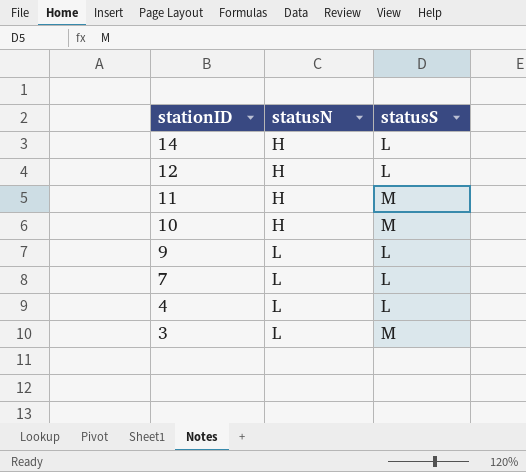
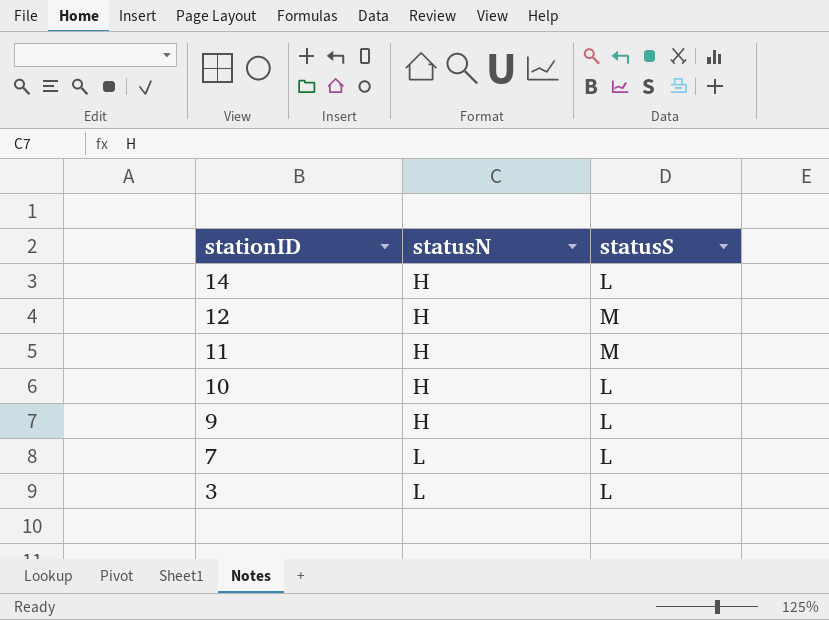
row 4: L | L -> none
12 | statusS: L -> M
10 | statusS: M -> L
9 | statusN: L -> H
3 | statusS: M -> L

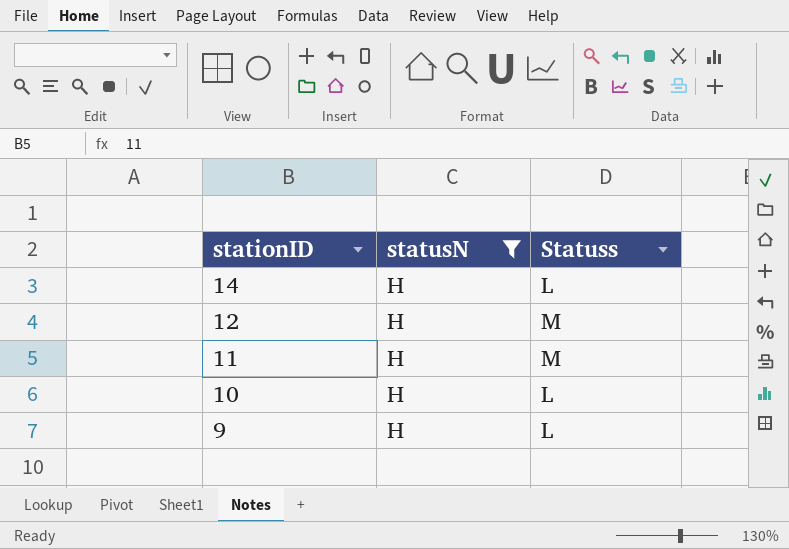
filter: none -> statusN = H
column name: statusS -> Statuss

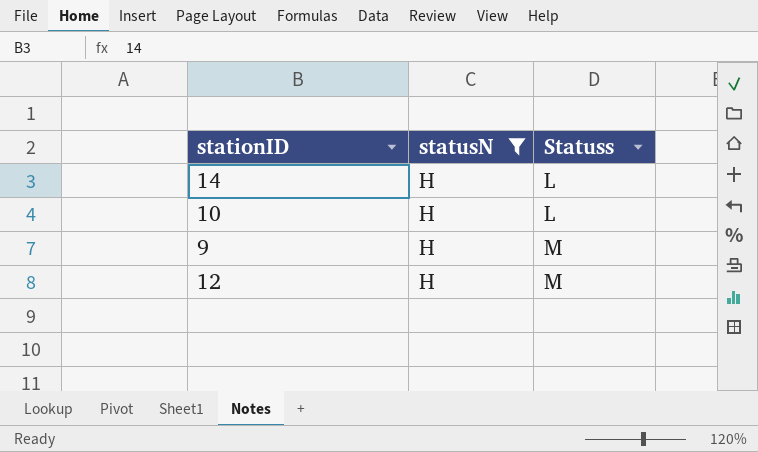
row order: stationID descending -> Statuss ascending
row 11: H | M -> none
9 | Statuss: L -> M

